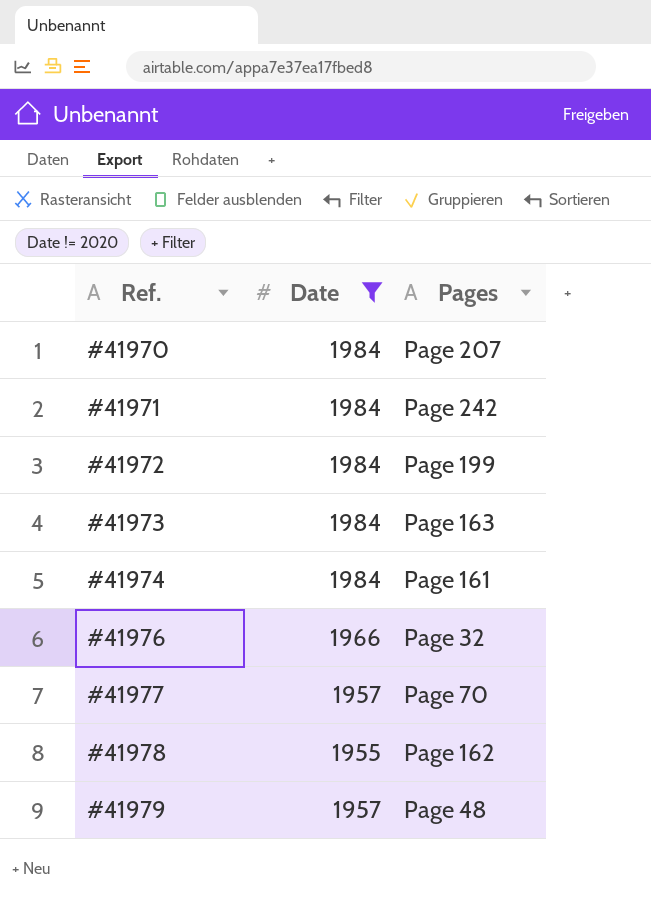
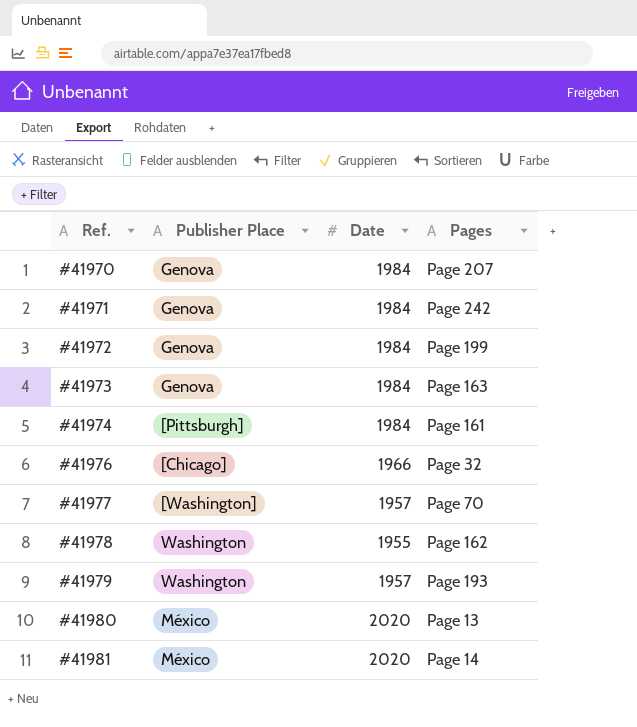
filter: Date != 2020 -> none
column Publisher Place | position: none -> 2
#41979 | Pages: Page 48 -> Page 193

